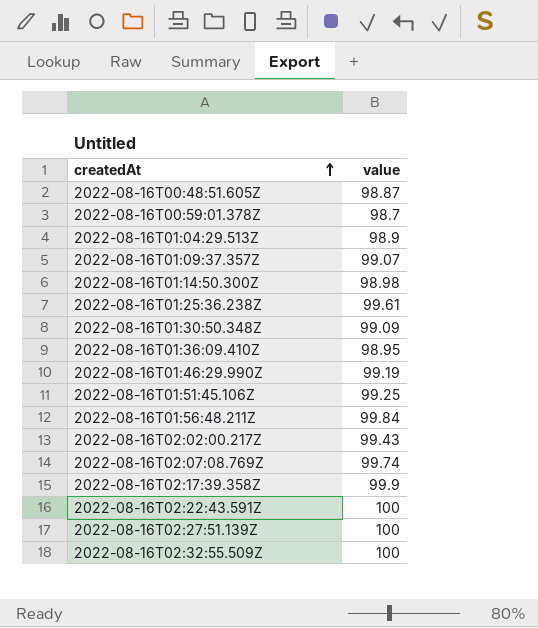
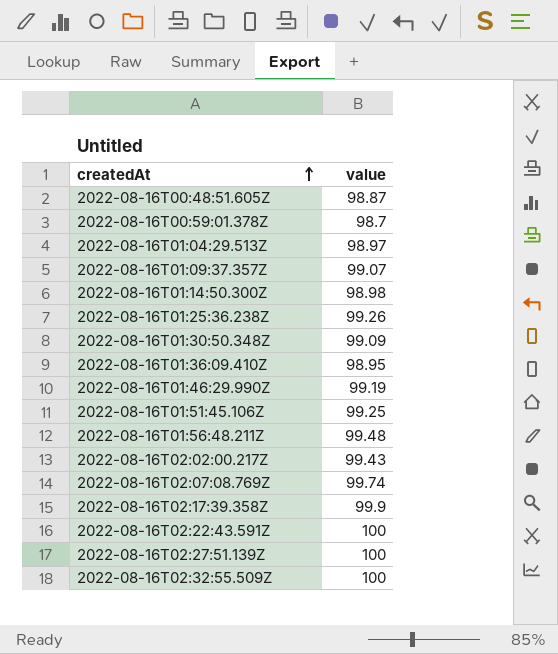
2022-08-16T01:04:29.513Z | value: 98.9 -> 98.97
2022-08-16T01:25:36.238Z | value: 99.61 -> 99.26
2022-08-16T01:56:48.211Z | value: 99.84 -> 99.48

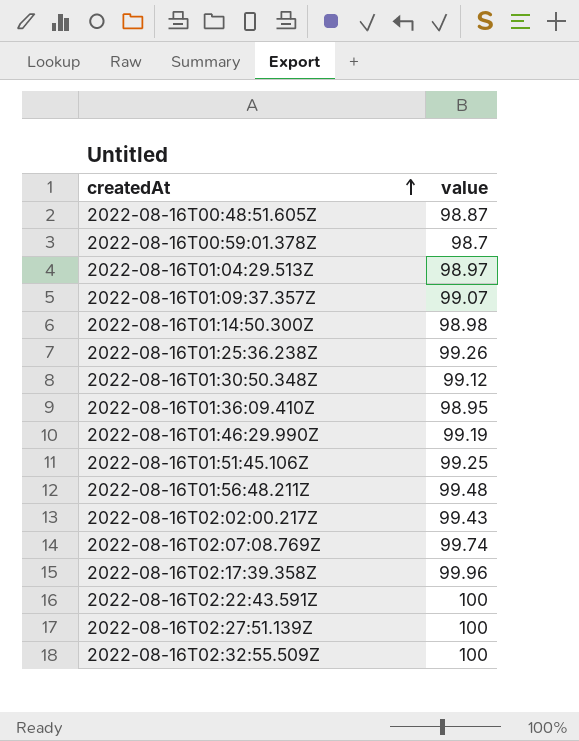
2022-08-16T01:30:50.348Z | value: 99.09 -> 99.12
2022-08-16T02:17:39.358Z | value: 99.9 -> 99.96

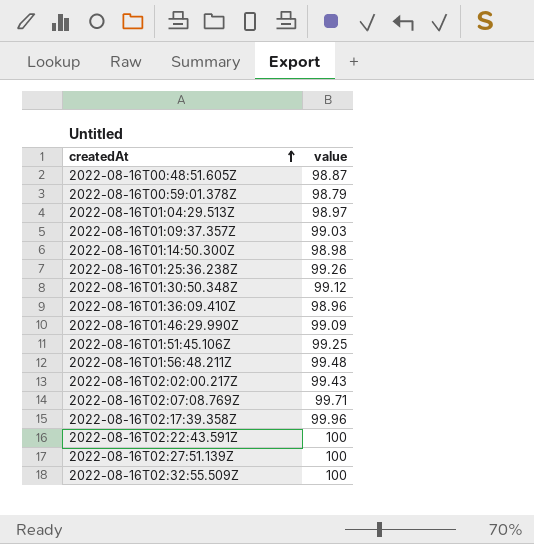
2022-08-16T00:59:01.378Z | value: 98.7 -> 98.79
2022-08-16T01:09:37.357Z | value: 99.07 -> 99.03
2022-08-16T01:36:09.410Z | value: 98.95 -> 98.96
2022-08-16T01:46:29.990Z | value: 99.19 -> 99.09
2022-08-16T02:07:08.769Z | value: 99.74 -> 99.71

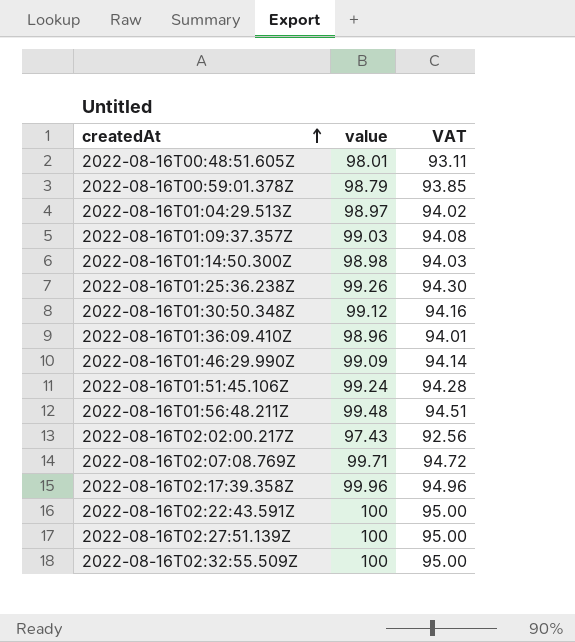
column VAT | formula: none -> [value] * 0.95
2022-08-16T00:48:51.605Z | value: 98.87 -> 98.01
2022-08-16T01:51:45.106Z | value: 99.25 -> 99.24
2022-08-16T02:02:00.217Z | value: 99.43 -> 97.43

